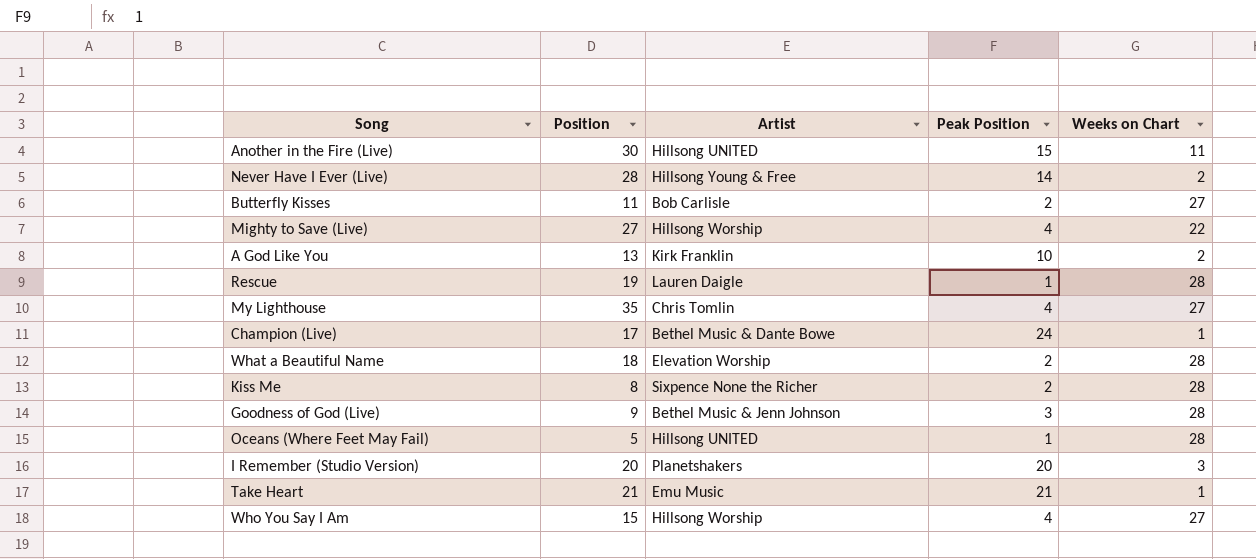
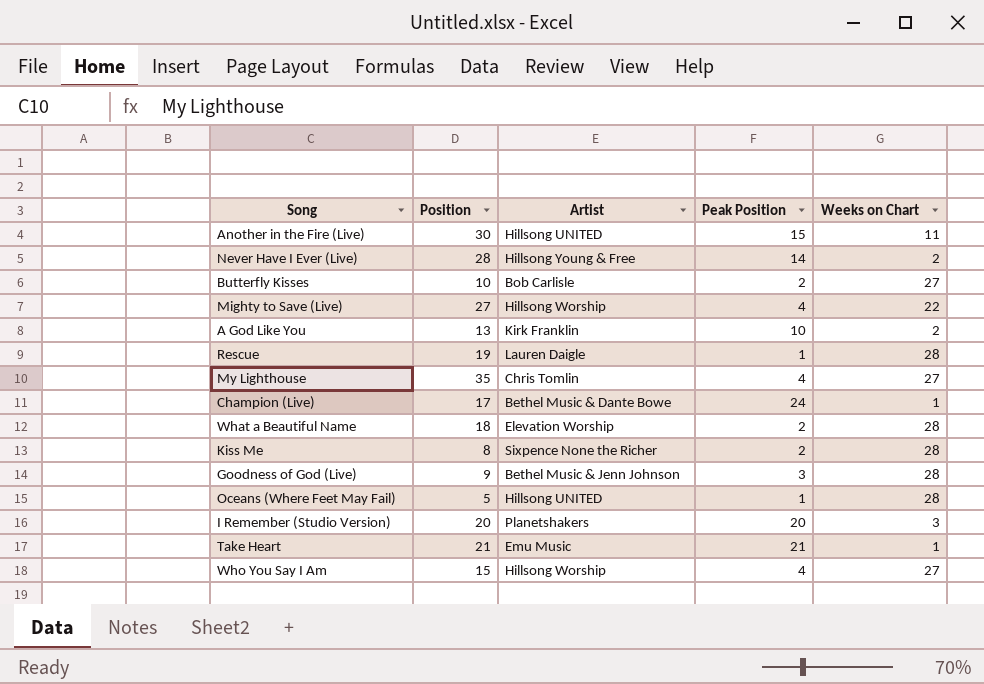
Butterfly Kisses | Position: 11 -> 10

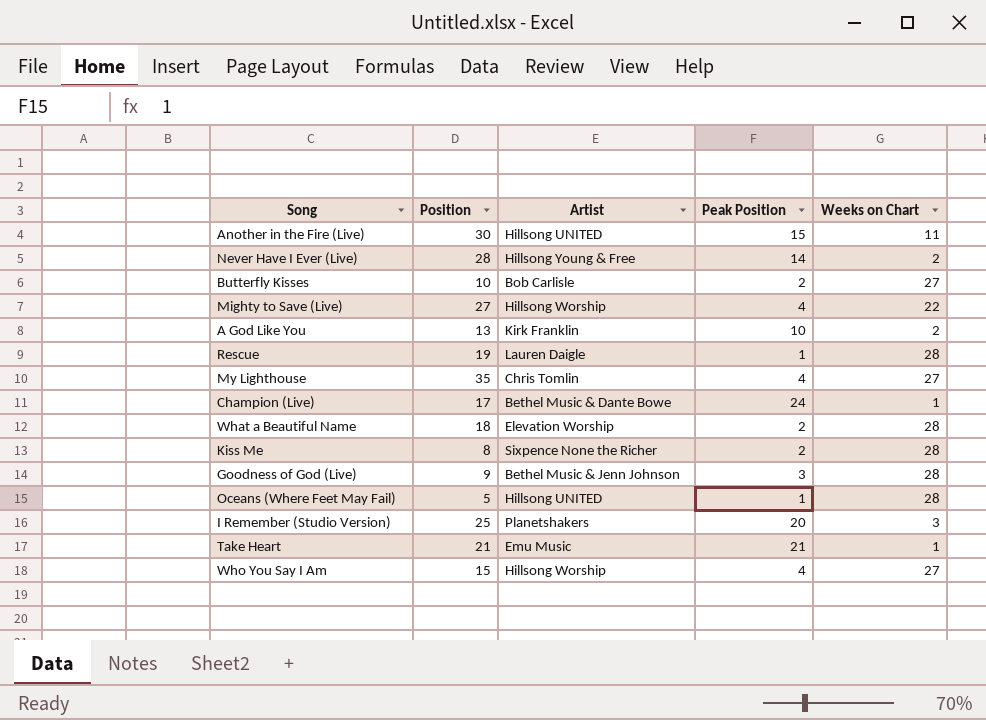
I Remember (Studio Version) | Position: 20 -> 25

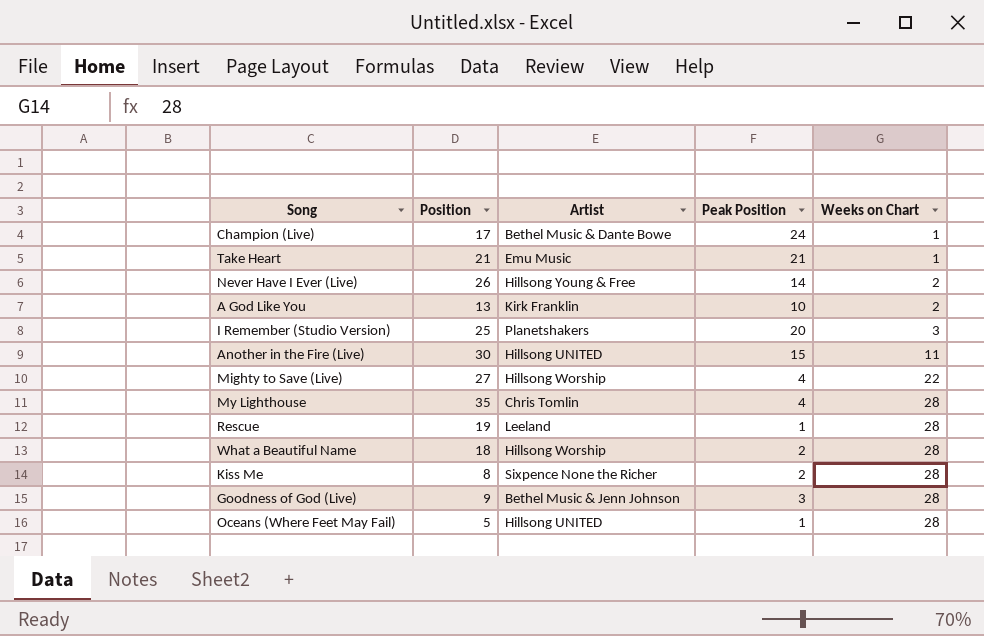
row order: none -> Weeks on Chart ascending
row Butterfly Kisses: 10 | Bob Carlisle | 2 | 27 -> none
row Who You Say I Am: 15 | Hillsong Worship | 4 | 27 -> none
Never Have I Ever (Live) | Position: 28 -> 26
My Lighthouse | Weeks on Chart: 27 -> 28
Rescue | Artist: Lauren Daigle -> Leeland
What a Beautiful Name | Artist: Elevation Worship -> Hillsong Worship

